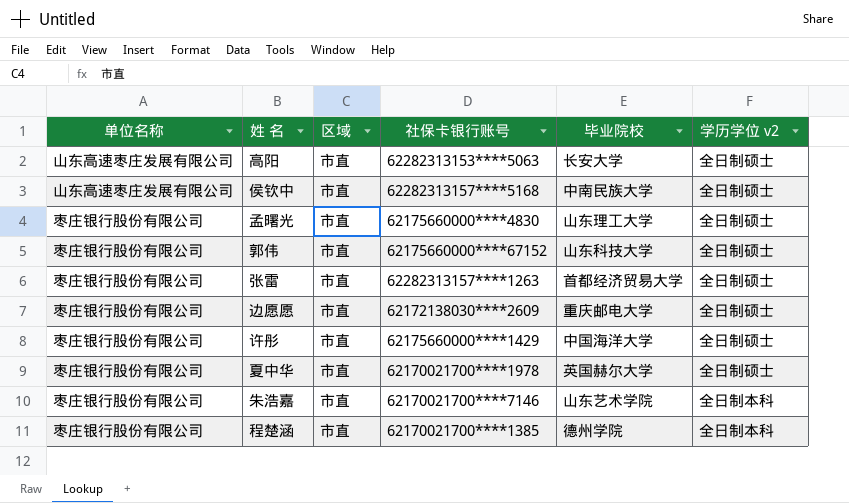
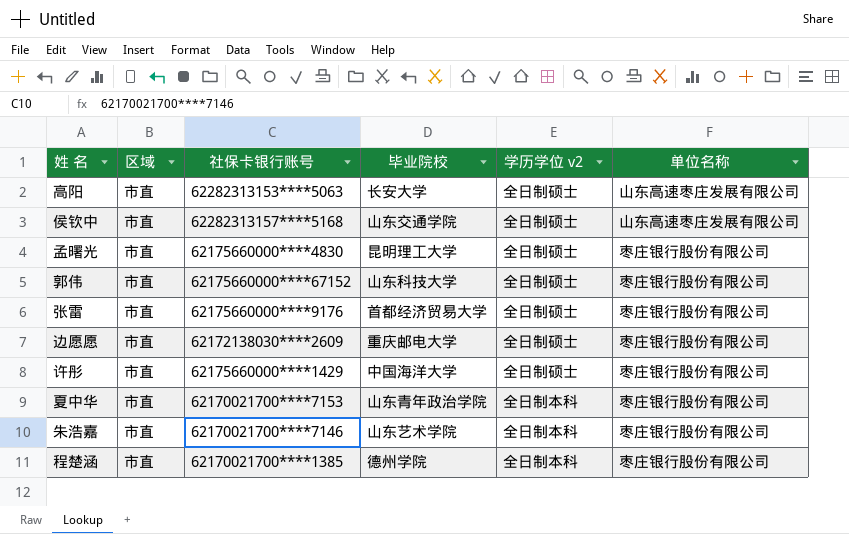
column 单位名称 | position: 1 -> 6
侯钦中 | 毕业院校: 中南民族大学 -> 山东交通学院
孟曙光 | 毕业院校: 山东理工大学 -> 昆明理工大学
张雷 | 社保卡银行账号: 62282313157****1263 -> 62175660000****9176
夏中华 | 社保卡银行账号: 62170021700****1978 -> 62170021700****7153
夏中华 | 毕业院校: 英国赫尔大学 -> 山东青年政治学院
夏中华 | 学历学位 v2: 全日制硕士 -> 全日制本科

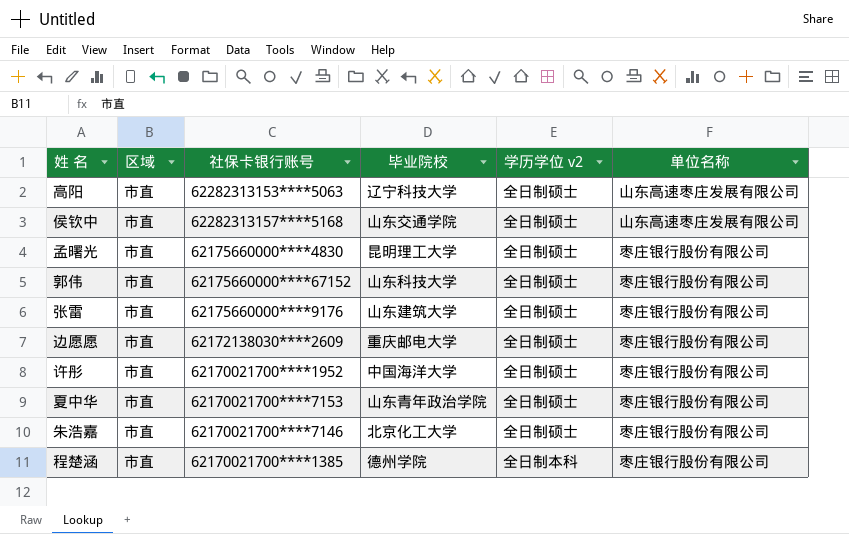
高阳 | 毕业院校: 长安大学 -> 辽宁科技大学
张雷 | 毕业院校: 首都经济贸易大学 -> 山东建筑大学
许彤 | 社保卡银行账号: 62175660000****1429 -> 62170021700****1952
夏中华 | 学历学位 v2: 全日制本科 -> 全日制硕士
朱浩嘉 | 毕业院校: 山东艺术学院 -> 北京化工大学
朱浩嘉 | 学历学位 v2: 全日制本科 -> 全日制硕士

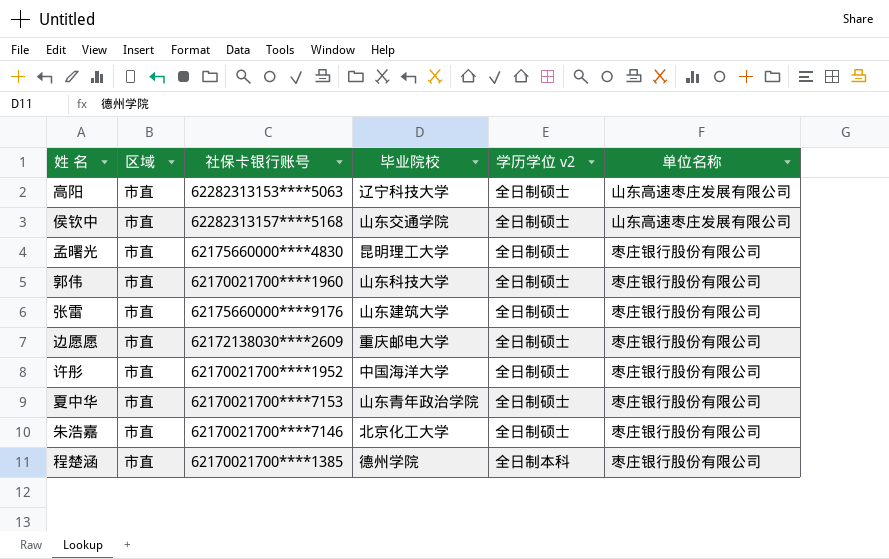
郭伟 | 社保卡银行账号: 62175660000****67152 -> 62170021700****1960

